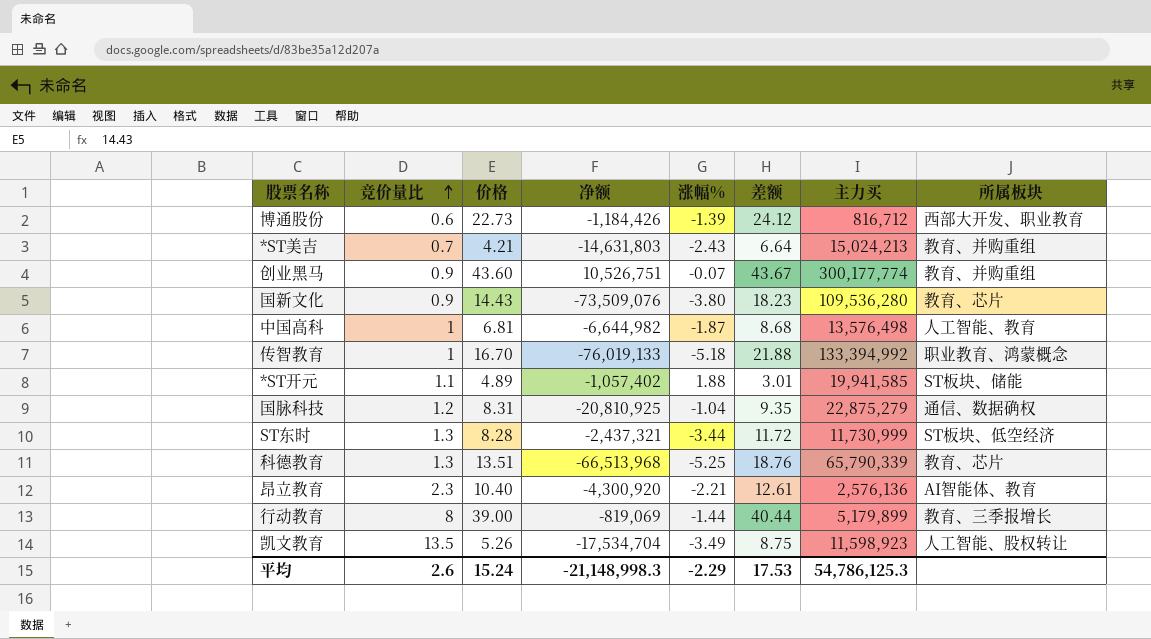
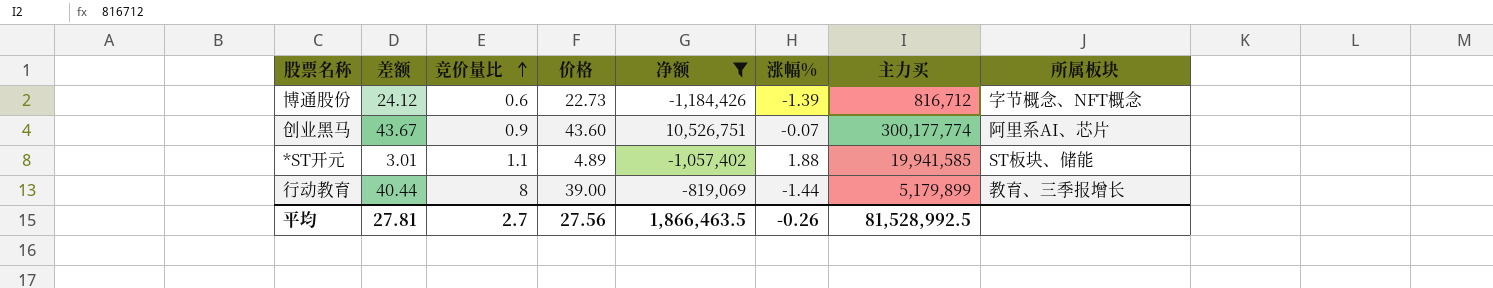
filter: none -> 净额 >= -1,184,426
column 差额 | position: 6 -> 2
博通股份 | 所属板块: 西部大开发、职业教育 -> 字节概念、NFT概念
创业黑马 | 所属板块: 教育、并购重组 -> 阿里系AI、芯片
平均 | 差额: 17.53 -> 27.81
平均 | 竞价量比: 2.6 -> 2.7
平均 | 价格: 15.24 -> 27.56
平均 | 净额: -21,148,998.3 -> 1,866,463.5
平均 | 涨幅%: -2.29 -> -0.26
平均 | 主力买: 54,786,125.3 -> 81,528,992.5

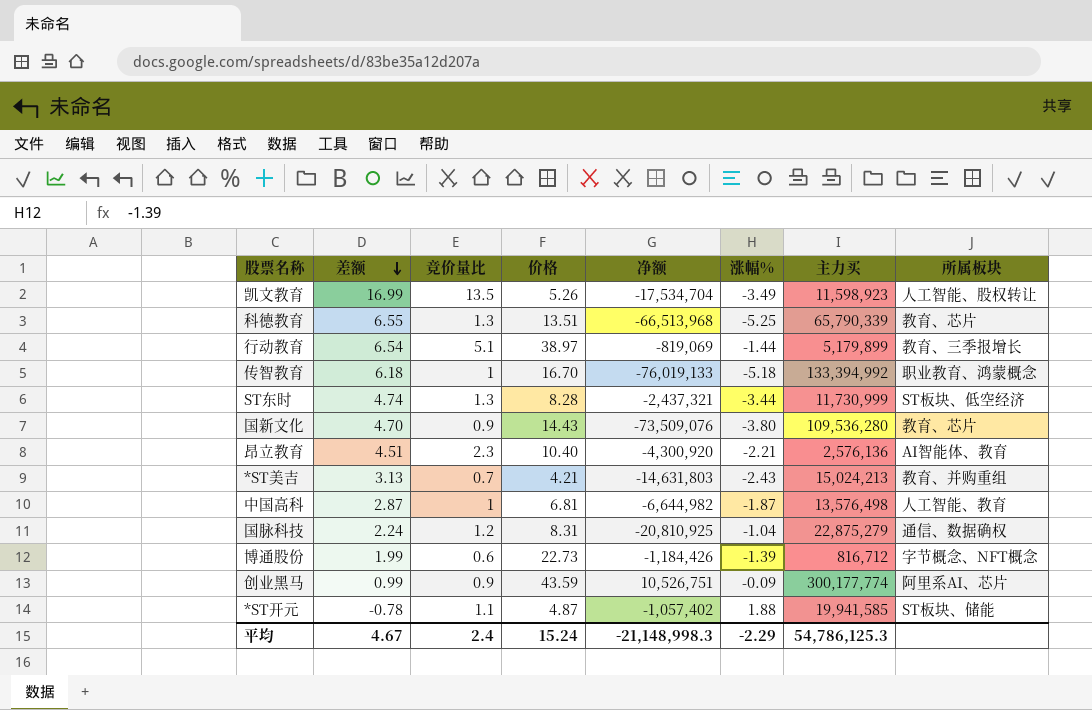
filter: 净额 >= -1,184,426 -> none
row order: 竞价量比 ascending -> 差额 descending
column 差额 | formula: [价格] - [涨幅%] -> [竞价量比] - [涨幅%]
行动教育 | 竞价量比: 8 -> 5.1
行动教育 | 价格: 39.00 -> 38.97
创业黑马 | 价格: 43.60 -> 43.59
创业黑马 | 涨幅%: -0.07 -> -0.09
*ST开元 | 价格: 4.89 -> 4.87
平均 | 差额: 27.81 -> 4.67
平均 | 竞价量比: 2.7 -> 2.4
平均 | 价格: 27.56 -> 15.24
平均 | 净额: 1,866,463.5 -> -21,148,998.3
平均 | 涨幅%: -0.26 -> -2.29
平均 | 主力买: 81,528,992.5 -> 54,786,125.3

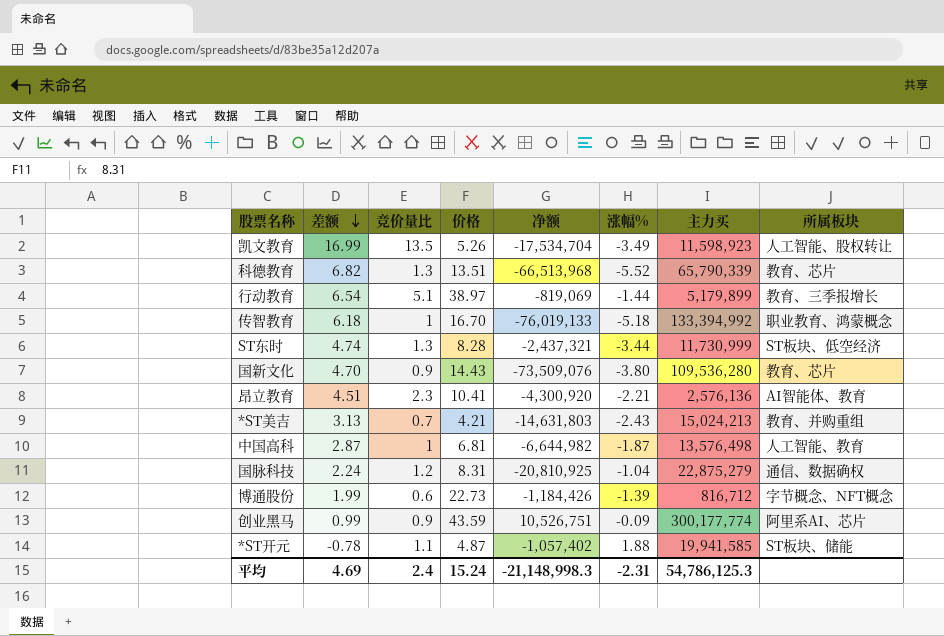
科德教育 | 差额: 6.55 -> 6.82
科德教育 | 涨幅%: -5.25 -> -5.52
昂立教育 | 价格: 10.40 -> 10.41
平均 | 差额: 4.67 -> 4.69
平均 | 涨幅%: -2.29 -> -2.31

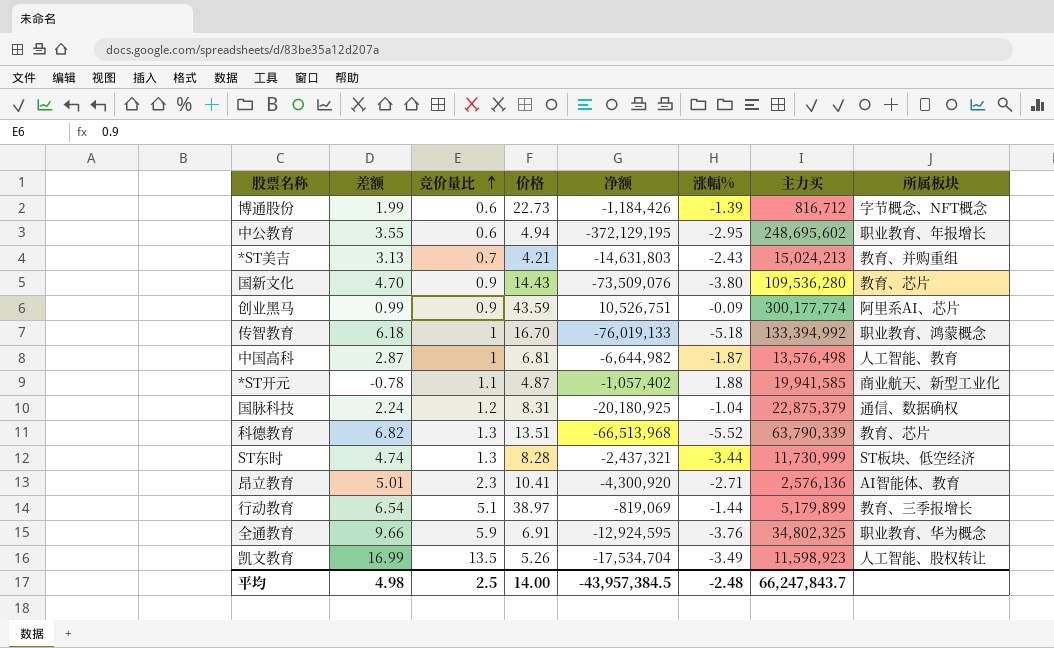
row order: 差额 descending -> 竞价量比 ascending
row 中公教育: none -> 3.55 | 0.6 | 4.94 | -372,129,195 | -2.95 | 248,695,602 | 职业教育、年报增长
*ST开元 | 所属板块: ST板块、储能 -> 商业航天、新型工业化
国脉科技 | 净额: -20,810,925 -> -20,180,925
国脉科技 | 主力买: 22,875,279 -> 22,875,379
科德教育 | 主力买: 65,790,339 -> 63,790,339
昂立教育 | 差额: 4.51 -> 5.01
昂立教育 | 涨幅%: -2.21 -> -2.71
row 全通教育: none -> 9.66 | 5.9 | 6.91 | -12,924,595 | -3.76 | 34,802,325 | 职业教育、华为概念
平均 | 差额: 4.69 -> 4.98
平均 | 竞价量比: 2.4 -> 2.5
平均 | 价格: 15.24 -> 14.00
平均 | 净额: -21,148,998.3 -> -43,957,384.5
平均 | 涨幅%: -2.31 -> -2.48
平均 | 主力买: 54,786,125.3 -> 66,247,843.7

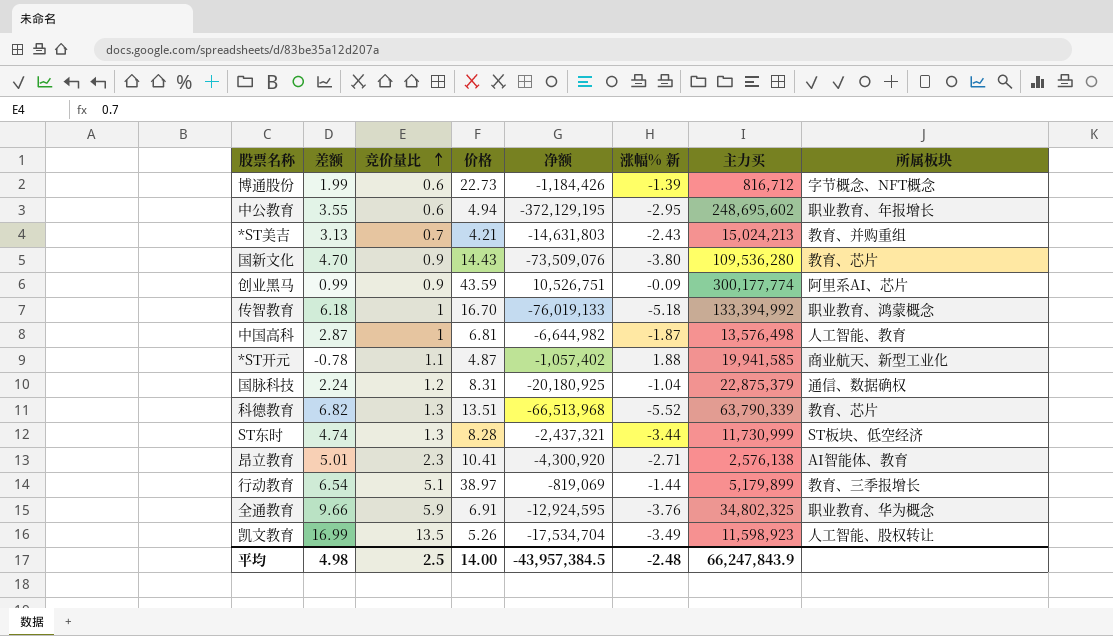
column name: 涨幅% -> 涨幅% 新
昂立教育 | 主力买: 2,576,136 -> 2,576,138
平均 | 主力买: 66,247,843.7 -> 66,247,843.9

